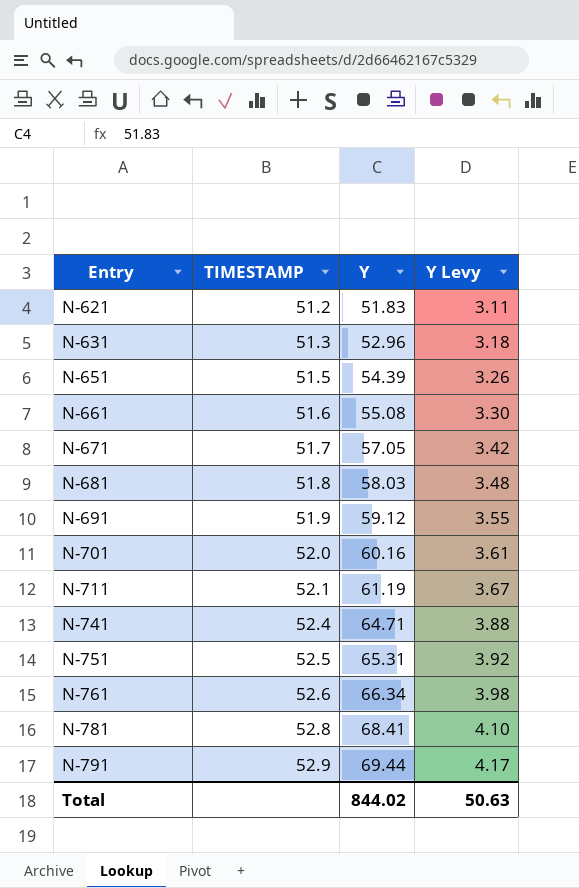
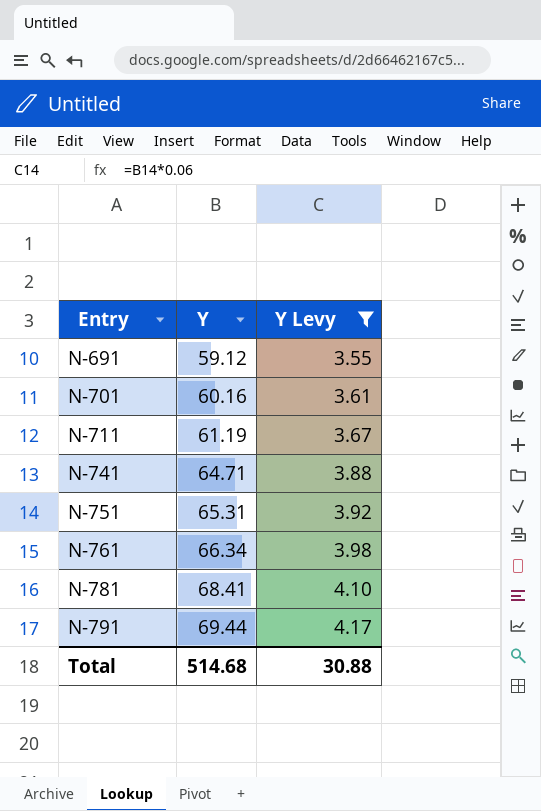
filter: none -> Y Levy >= 3.55
column TIMESTAMP | position: 2 -> none
Total | Y: 844.02 -> 514.68
Total | Y Levy: 50.63 -> 30.88

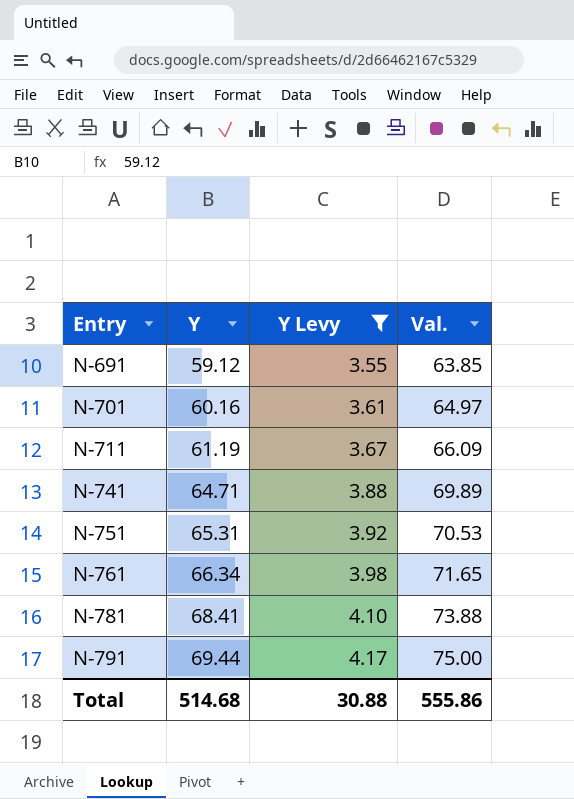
column Val. | formula: none -> [Y] * 1.08

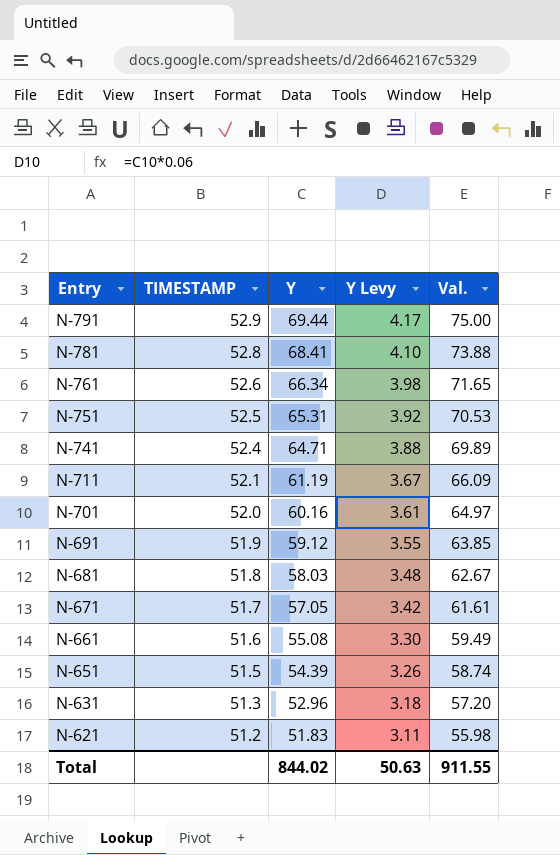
filter: Y Levy >= 3.55 -> none
row order: Entry ascending -> Entry descending
column TIMESTAMP | position: none -> 2
Total | Y: 514.68 -> 844.02
Total | Y Levy: 30.88 -> 50.63
Total | Val.: 555.86 -> 911.55

